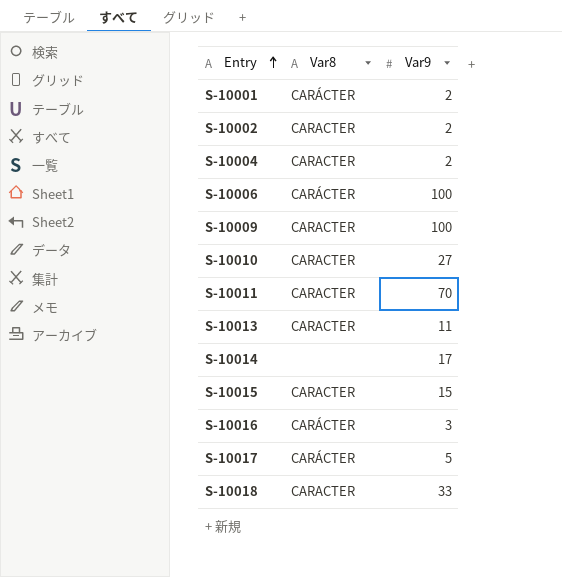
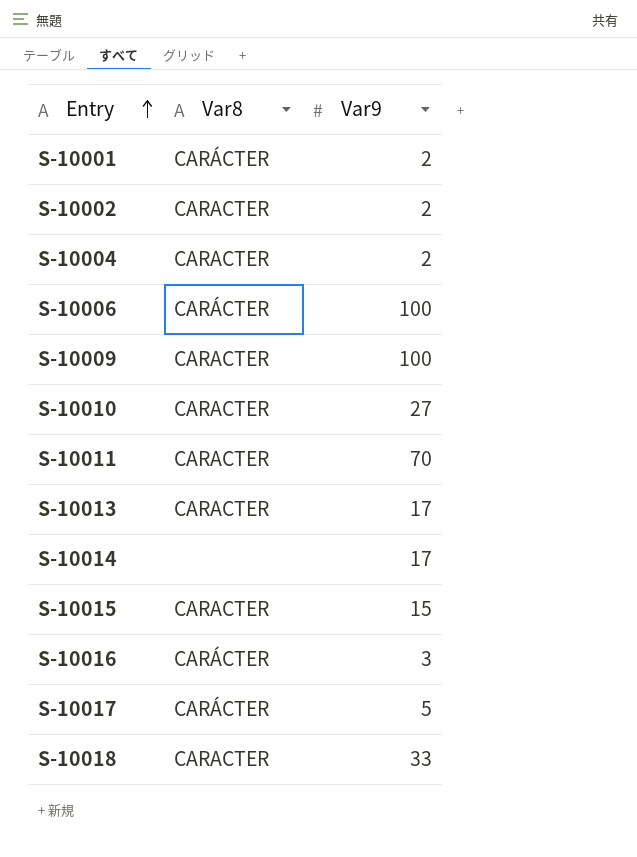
S-10013 | Var9: 11 -> 17

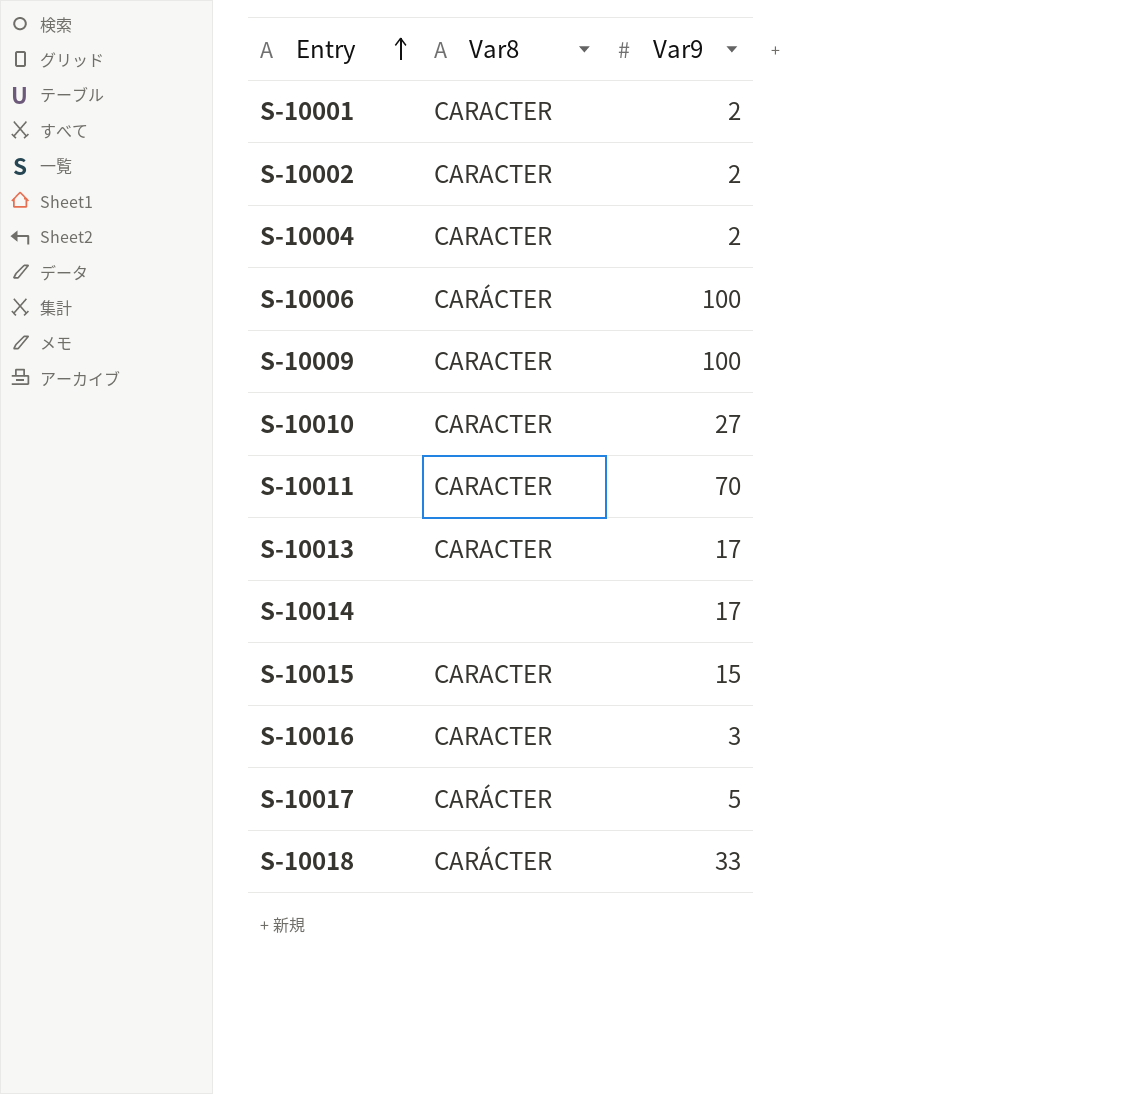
S-10001 | Var8: CARÁCTER -> CARACTER
S-10016 | Var8: CARÁCTER -> CARACTER
S-10018 | Var8: CARACTER -> CARÁCTER

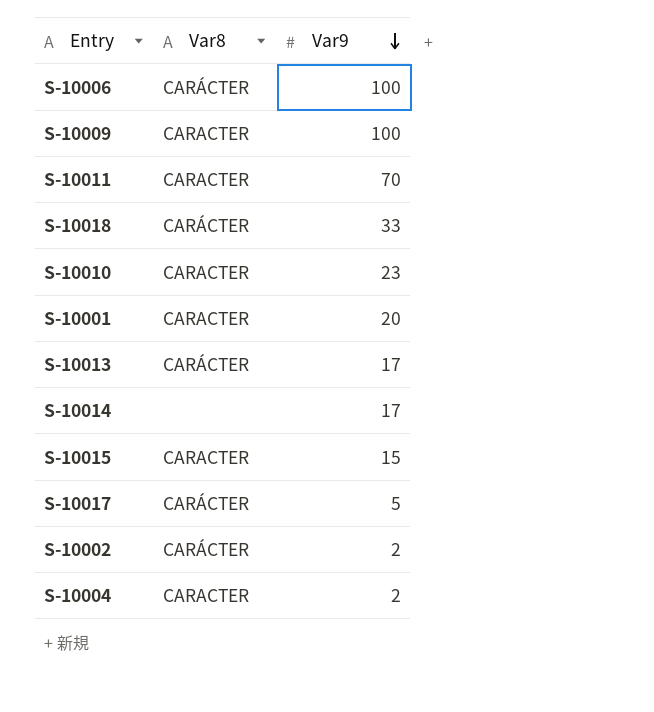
row order: Entry ascending -> Var9 descending
row S-10016: CARACTER | 3 -> none
S-10010 | Var9: 27 -> 23
S-10001 | Var9: 2 -> 20
S-10013 | Var8: CARACTER -> CARÁCTER
S-10002 | Var8: CARACTER -> CARÁCTER

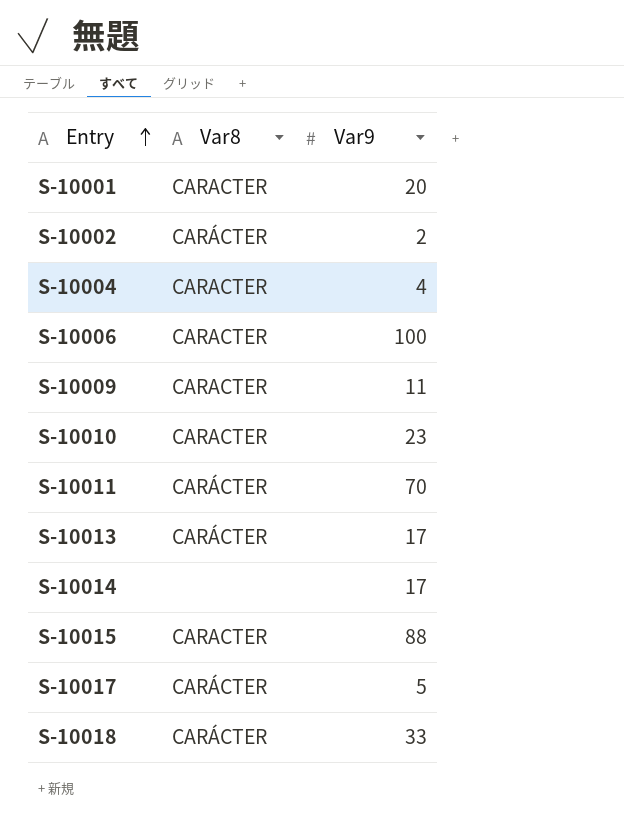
row order: Var9 descending -> Entry ascending
S-10004 | Var9: 2 -> 4
S-10006 | Var8: CARÁCTER -> CARACTER
S-10009 | Var9: 100 -> 11
S-10011 | Var8: CARACTER -> CARÁCTER
S-10015 | Var9: 15 -> 88

